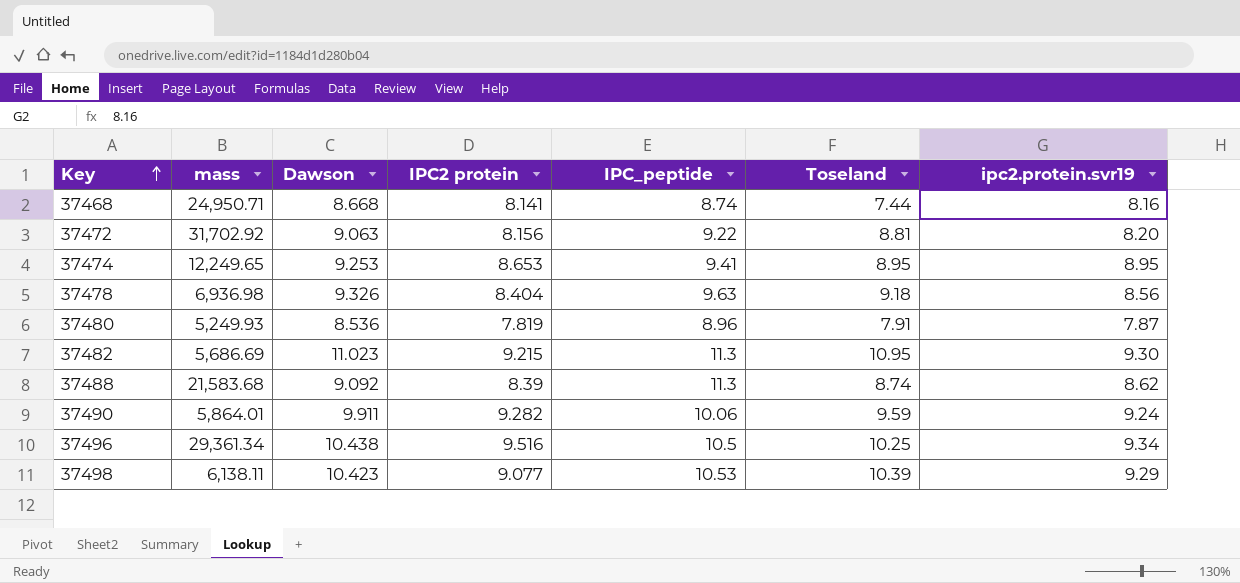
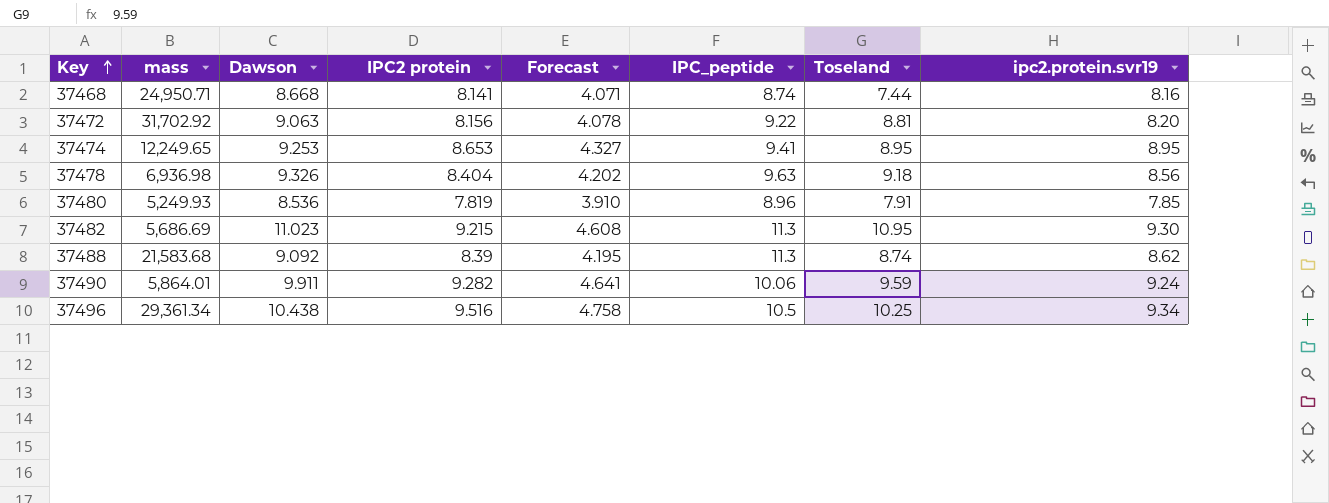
column Forecast | formula: none -> [IPC2 protein] * 0.5
row 37498: 6,138.11 | 10.423 | 9.077 | 10.53 | 10.39 | 9.29 -> none
37480 | ipc2.protein.svr19: 7.87 -> 7.85

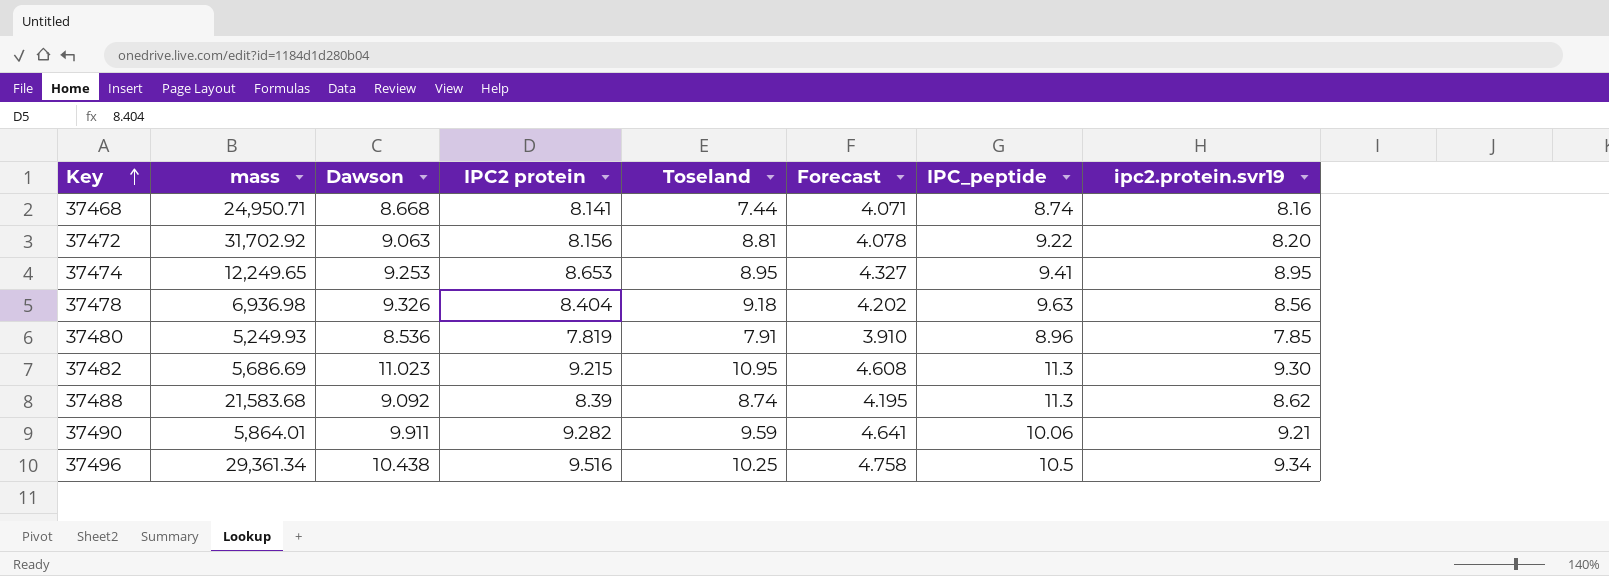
column Toseland | position: 7 -> 5
37490 | ipc2.protein.svr19: 9.24 -> 9.21

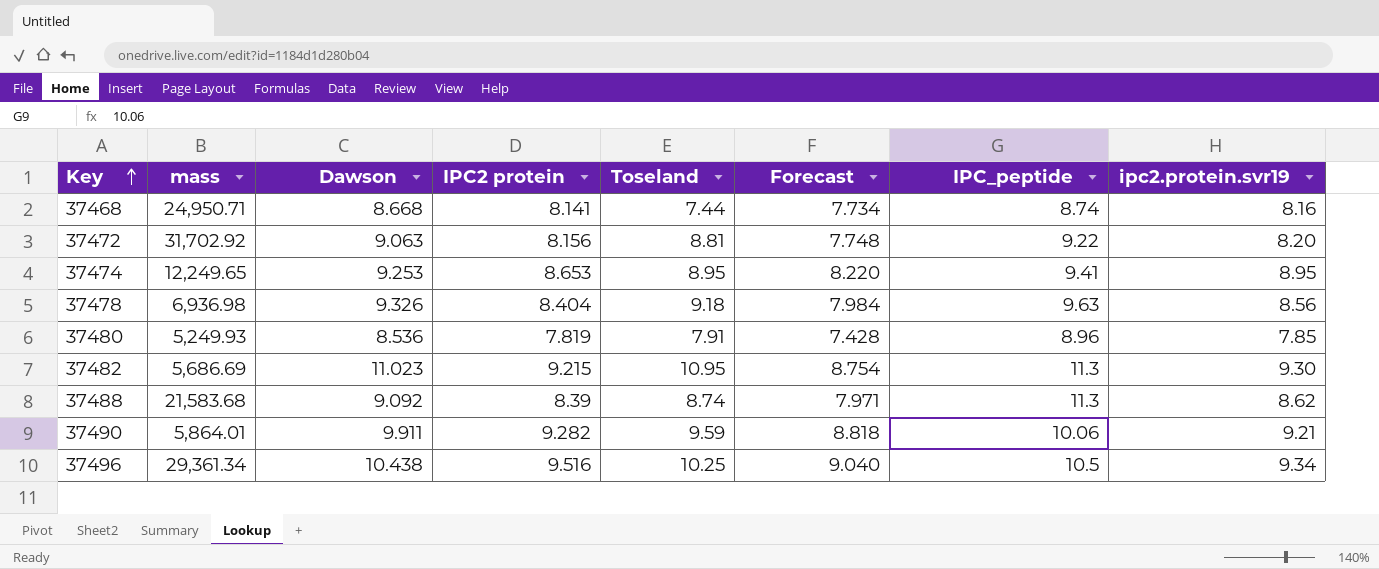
column Forecast | formula: [IPC2 protein] * 0.5 -> [IPC2 protein] * 0.95

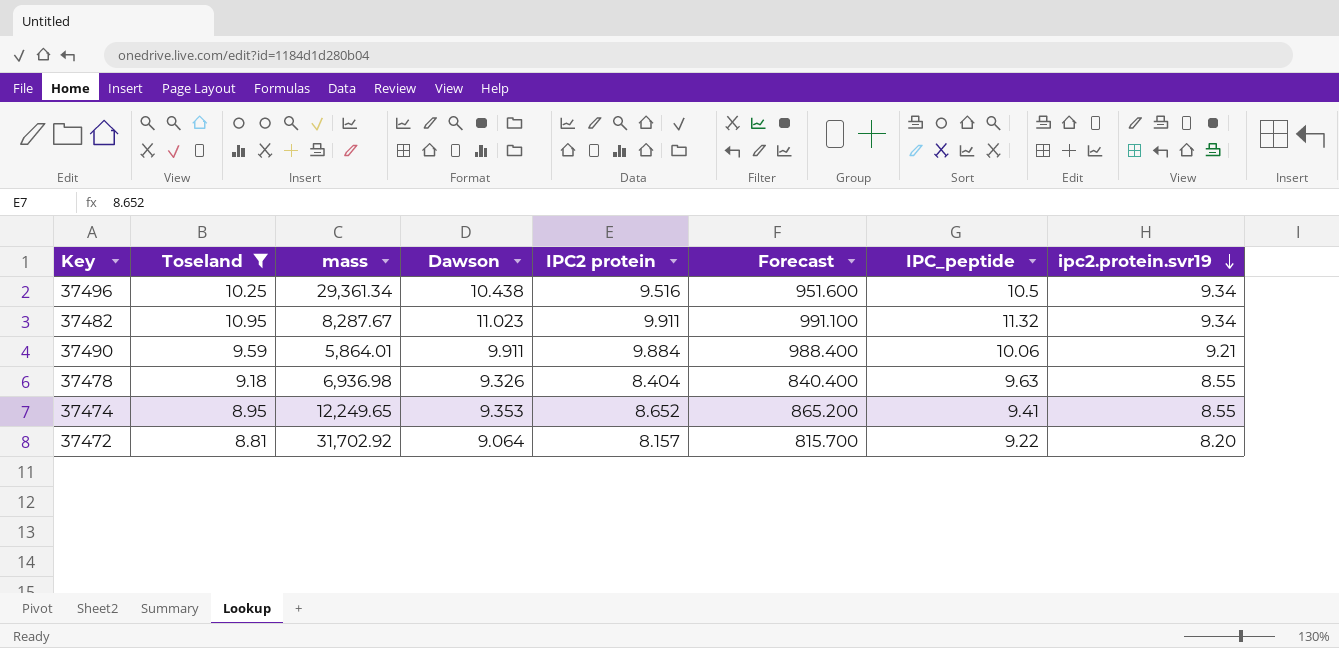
filter: none -> Toseland >= 8.81
row order: Key ascending -> ipc2.protein.svr19 descending
column Toseland | position: 5 -> 2
column Forecast | formula: [IPC2 protein] * 0.95 -> [IPC2 protein] * 100
37482 | mass: 5,686.69 -> 8,287.67
37482 | IPC2 protein: 9.215 -> 9.911
37482 | IPC_peptide: 11.3 -> 11.32
37482 | ipc2.protein.svr19: 9.30 -> 9.34
37490 | IPC2 protein: 9.282 -> 9.884
37478 | ipc2.protein.svr19: 8.56 -> 8.55
37474 | Dawson: 9.253 -> 9.353
37474 | IPC2 protein: 8.653 -> 8.652
37474 | ipc2.protein.svr19: 8.95 -> 8.55
37472 | Dawson: 9.063 -> 9.064
37472 | IPC2 protein: 8.156 -> 8.157

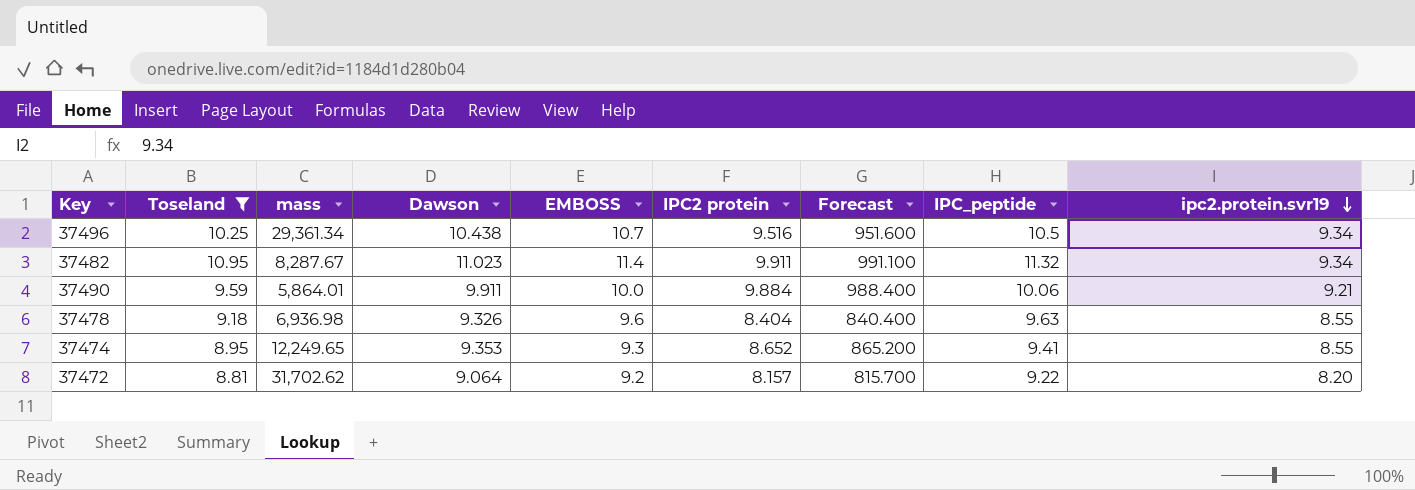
column EMBOSS | position: none -> 5
37472 | mass: 31,702.92 -> 31,702.62

